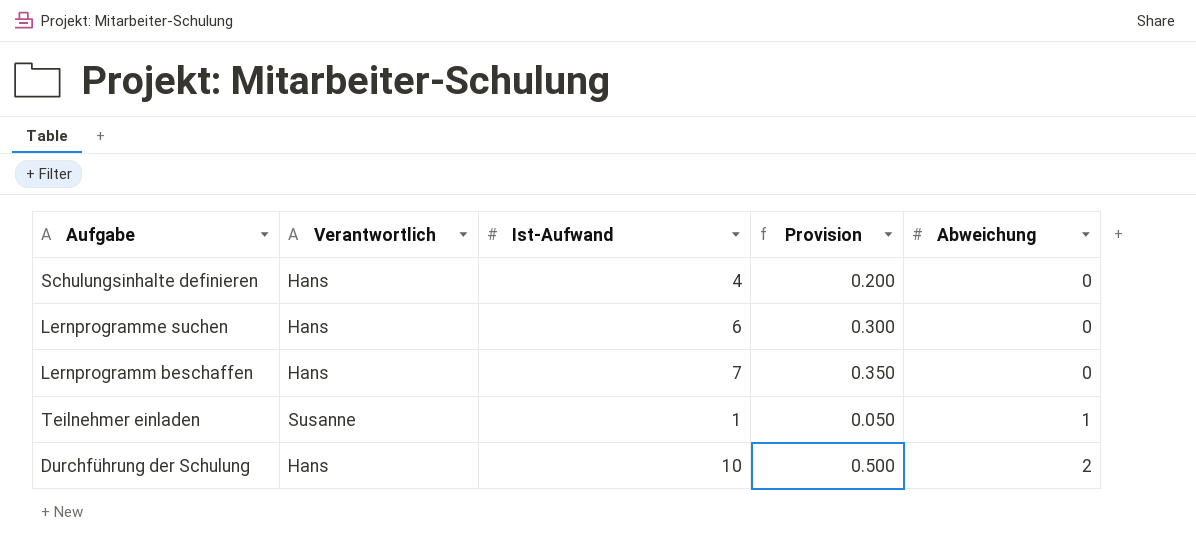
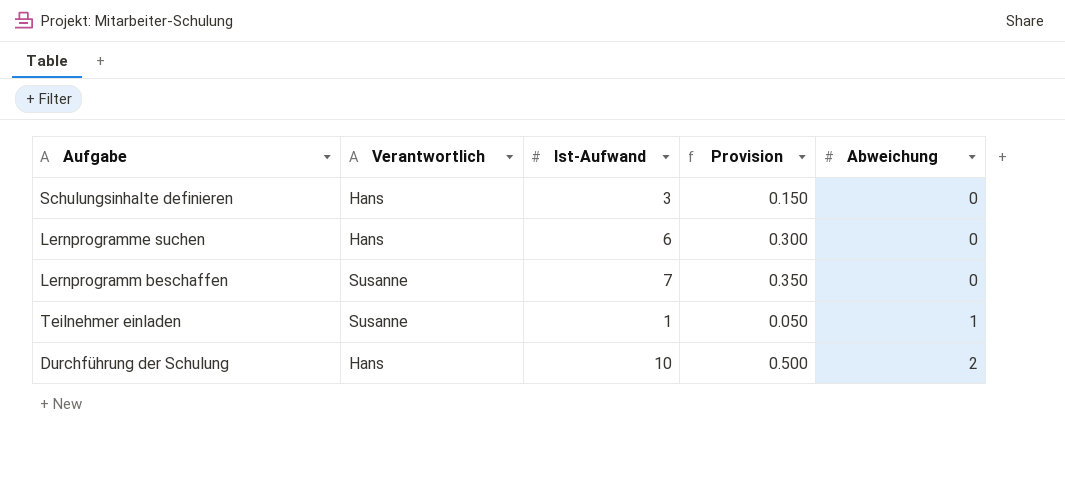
Schulungsinhalte definieren | Ist-Aufwand: 4 -> 3
Schulungsinhalte definieren | Provision: 0.200 -> 0.150
Lernprogramm beschaffen | Verantwortlich: Hans -> Susanne

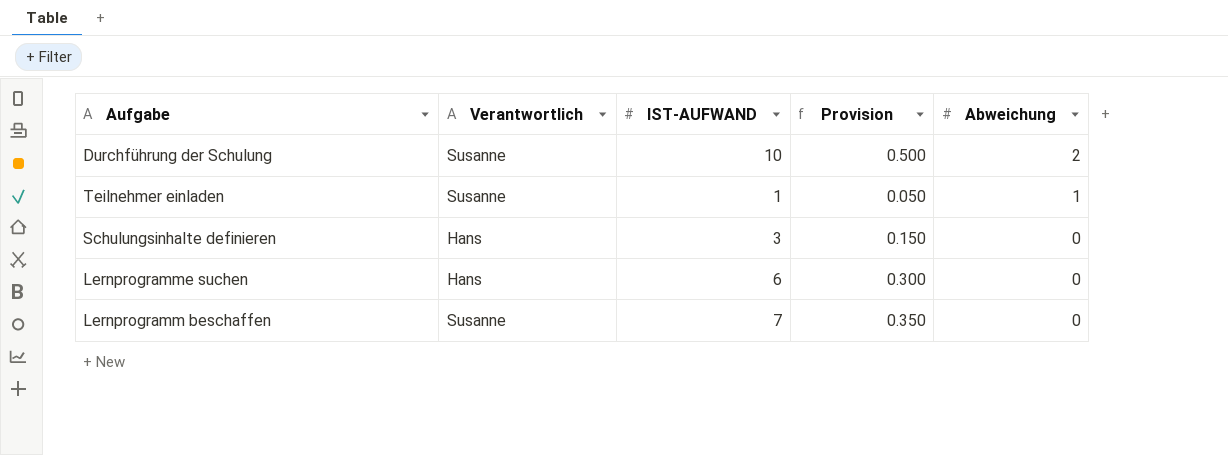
row order: Abweichung ascending -> Abweichung descending
column name: Ist-Aufwand -> IST-AUFWAND
Durchführung der Schulung | Verantwortlich: Hans -> Susanne

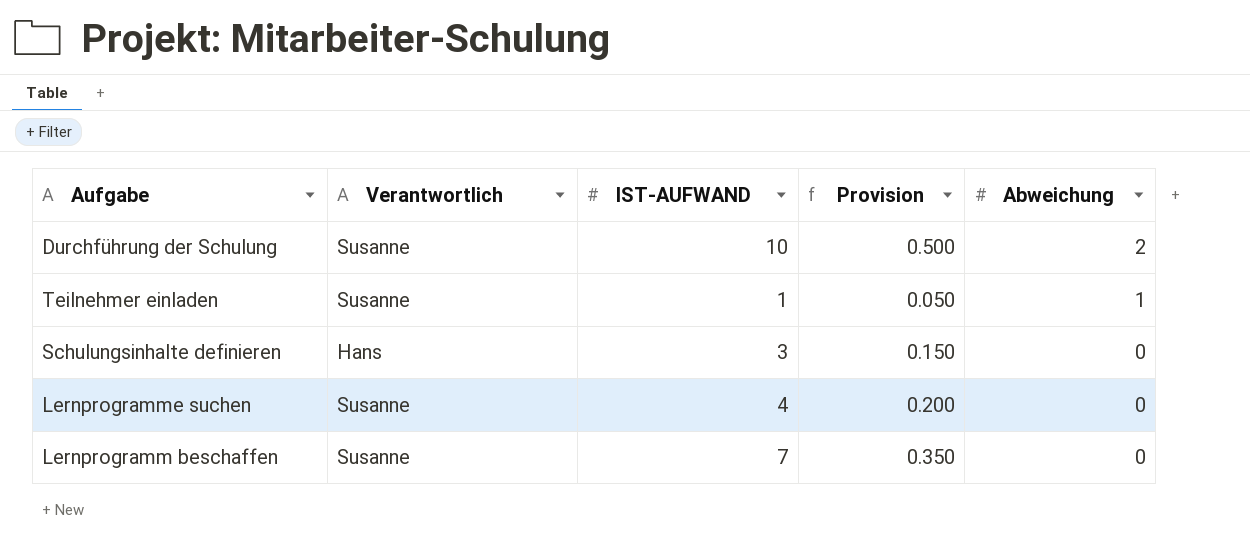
Lernprogramme suchen | Verantwortlich: Hans -> Susanne
Lernprogramme suchen | IST-AUFWAND: 6 -> 4
Lernprogramme suchen | Provision: 0.300 -> 0.200

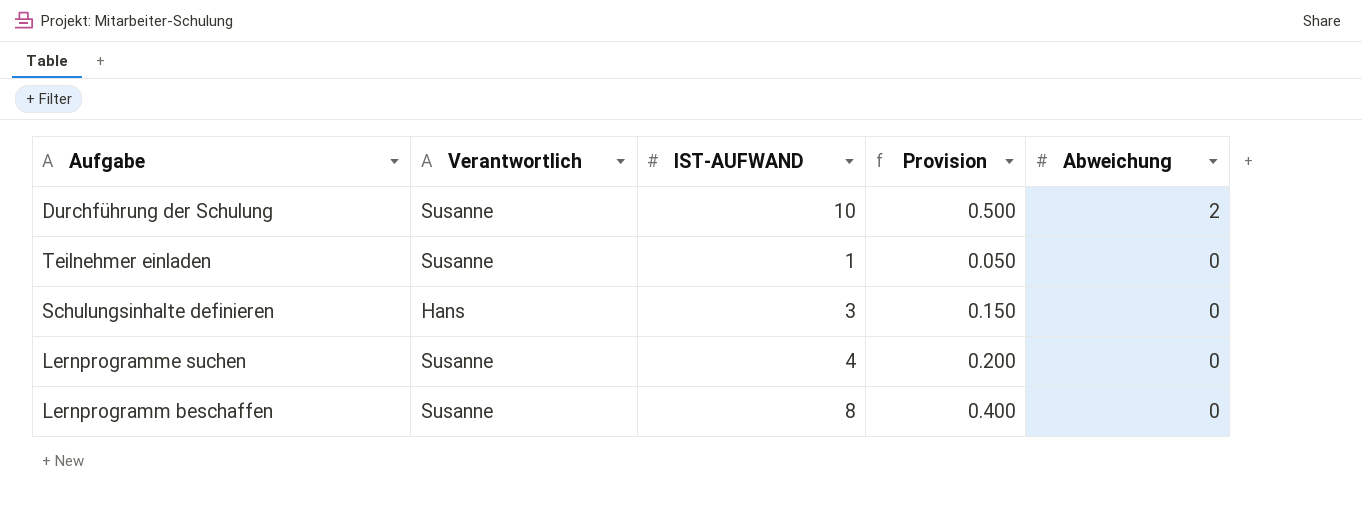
Teilnehmer einladen | Abweichung: 1 -> 0
Lernprogramm beschaffen | IST-AUFWAND: 7 -> 8
Lernprogramm beschaffen | Provision: 0.350 -> 0.400

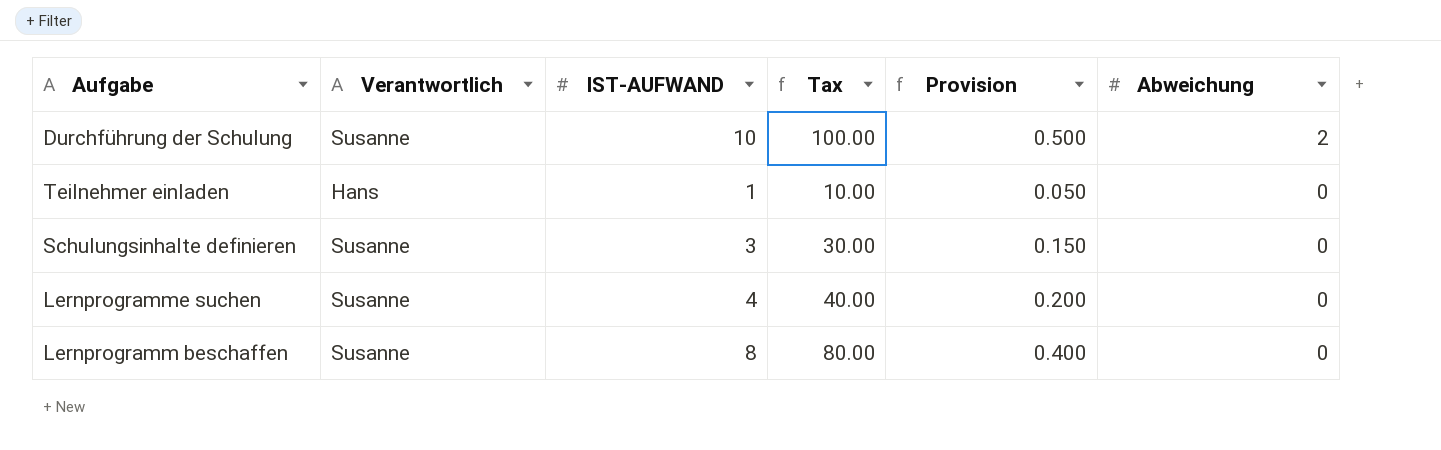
column Tax | formula: none -> [IST-AUFWAND] * 10
Teilnehmer einladen | Verantwortlich: Susanne -> Hans
Schulungsinhalte definieren | Verantwortlich: Hans -> Susanne

